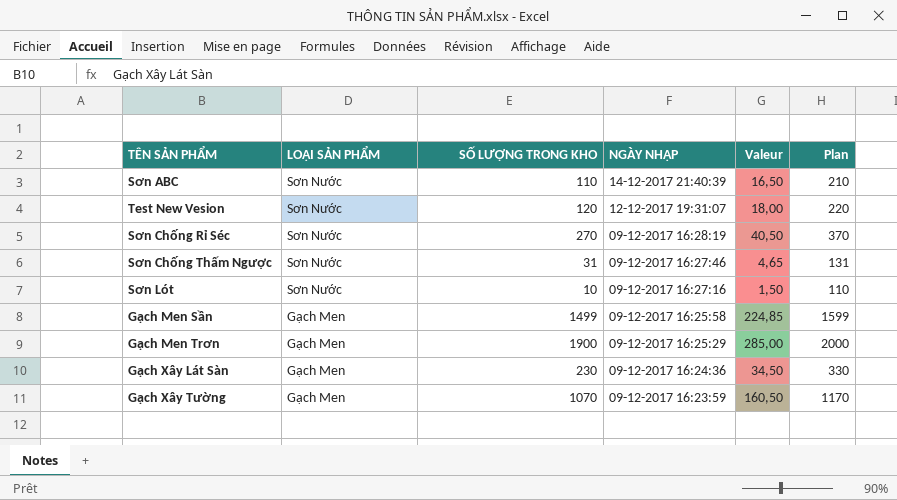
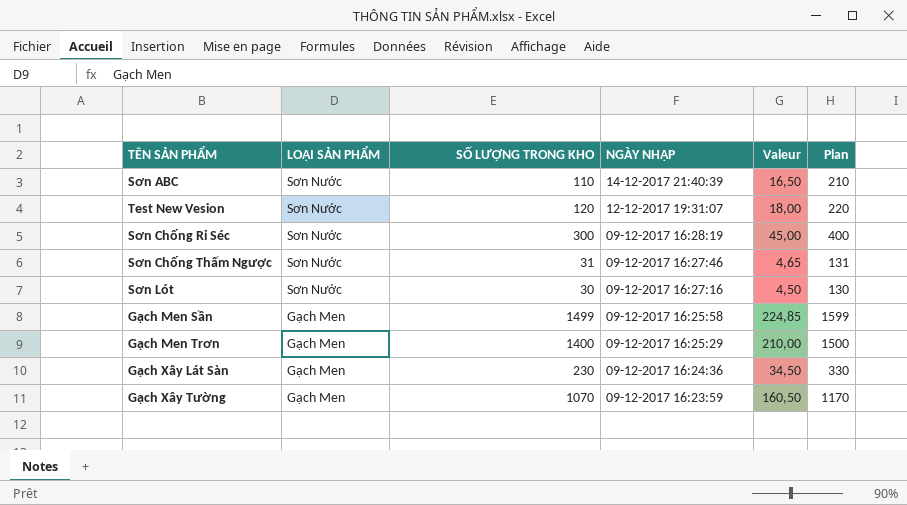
Sơn Chống Rỉ Séc | SỐ LƯỢNG TRONG KHO: 270 -> 300
Sơn Chống Rỉ Séc | Valeur: 40,50 -> 45,00
Sơn Chống Rỉ Séc | Plan: 370 -> 400
Sơn Lót | SỐ LƯỢNG TRONG KHO: 10 -> 30
Sơn Lót | Valeur: 1,50 -> 4,50
Sơn Lót | Plan: 110 -> 130
Gạch Men Trơn | SỐ LƯỢNG TRONG KHO: 1900 -> 1400
Gạch Men Trơn | Valeur: 285,00 -> 210,00
Gạch Men Trơn | Plan: 2000 -> 1500

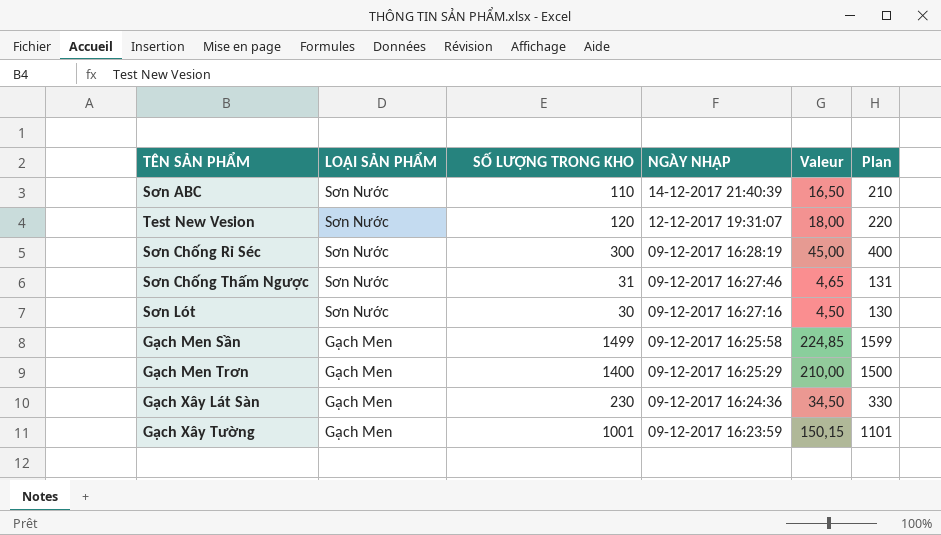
Gạch Xây Tường | SỐ LƯỢNG TRONG KHO: 1070 -> 1001
Gạch Xây Tường | Valeur: 160,50 -> 150,15
Gạch Xây Tường | Plan: 1170 -> 1101

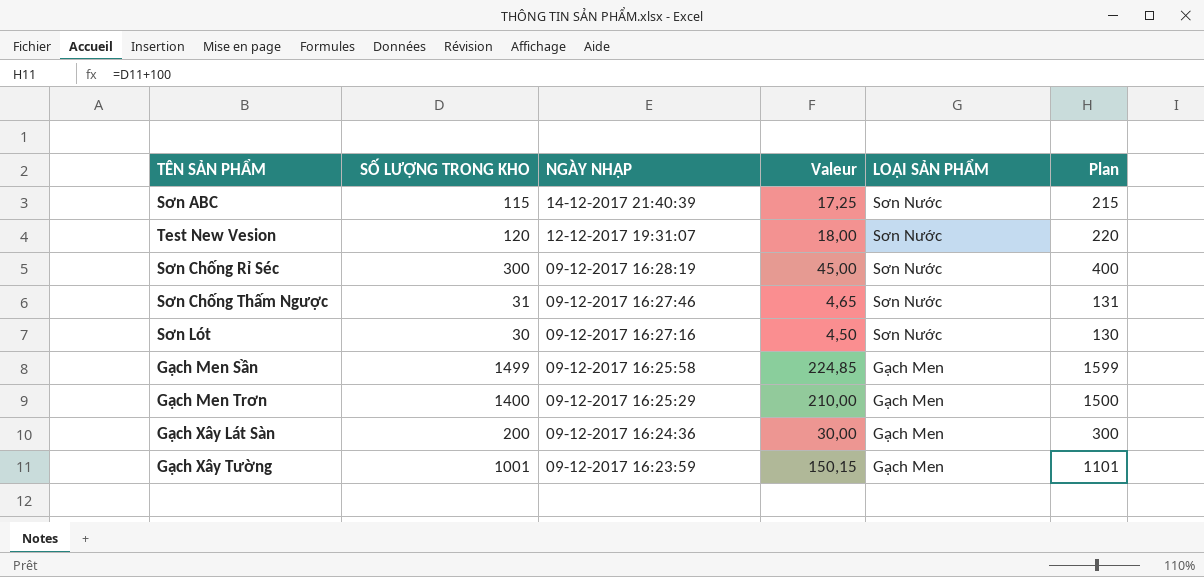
column LOẠI SẢN PHẨM | position: 2 -> 5
Sơn ABC | SỐ LƯỢNG TRONG KHO: 110 -> 115
Sơn ABC | Valeur: 16,50 -> 17,25
Sơn ABC | Plan: 210 -> 215
Gạch Xây Lát Sàn | SỐ LƯỢNG TRONG KHO: 230 -> 200
Gạch Xây Lát Sàn | Valeur: 34,50 -> 30,00
Gạch Xây Lát Sàn | Plan: 330 -> 300

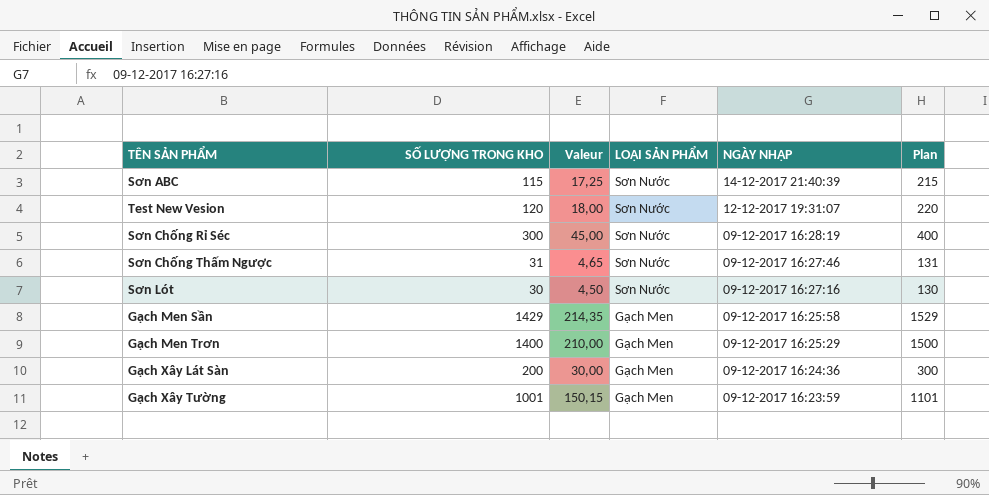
column NGÀY NHẬP | position: 3 -> 5
Gạch Men Sần | SỐ LƯỢNG TRONG KHO: 1499 -> 1429
Gạch Men Sần | Valeur: 224,85 -> 214,35
Gạch Men Sần | Plan: 1599 -> 1529

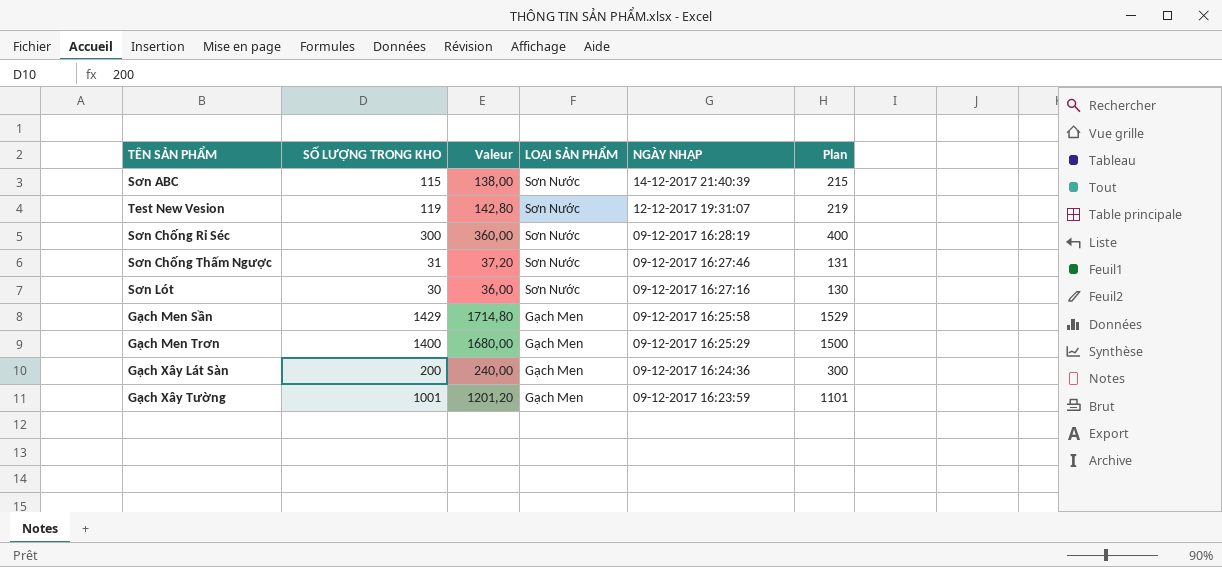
column Valeur | formula: [SỐ LƯỢNG TRONG KHO] * 0,15 -> [SỐ LƯỢNG TRONG KHO] * 1,2
Test New Vesion | SỐ LƯỢNG TRONG KHO: 120 -> 119
Test New Vesion | Plan: 220 -> 219

